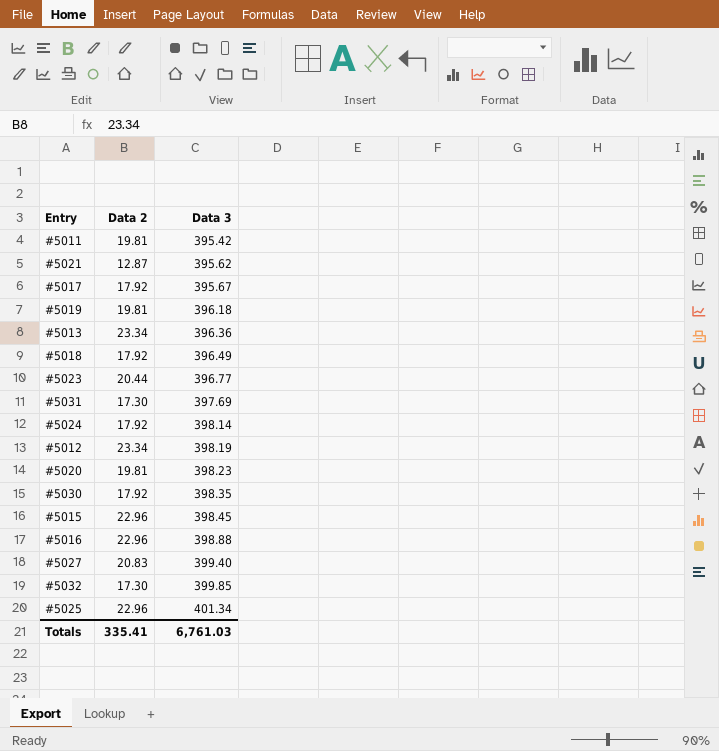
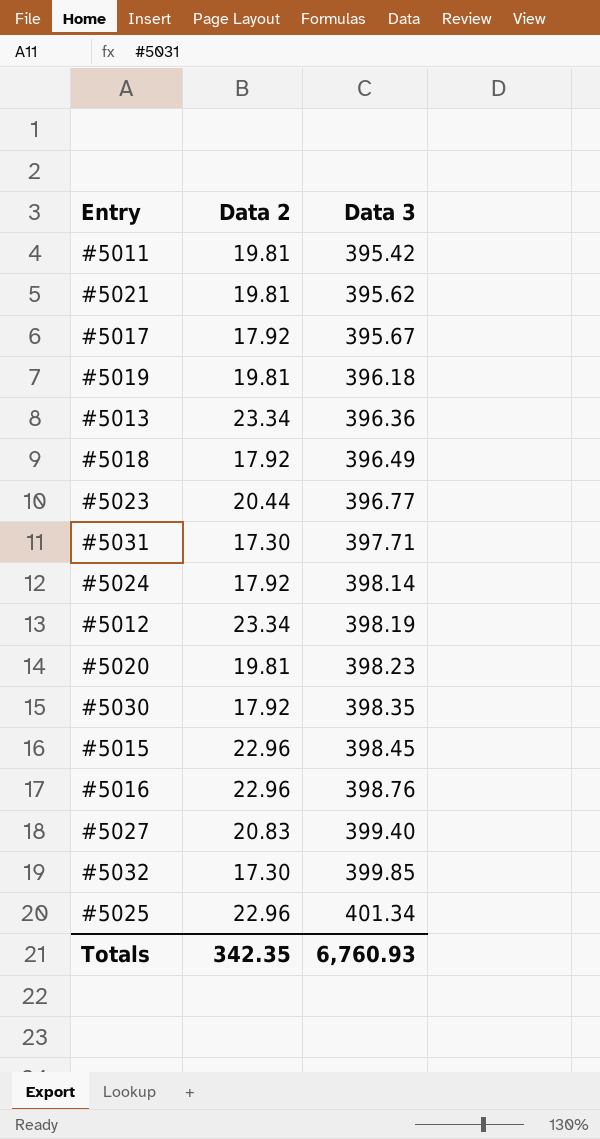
#5021 | Data 2: 12.87 -> 19.81
#5031 | Data 3: 397.69 -> 397.71
#5016 | Data 3: 398.88 -> 398.76
Totals | Data 2: 335.41 -> 342.35
Totals | Data 3: 6,761.03 -> 6,760.93

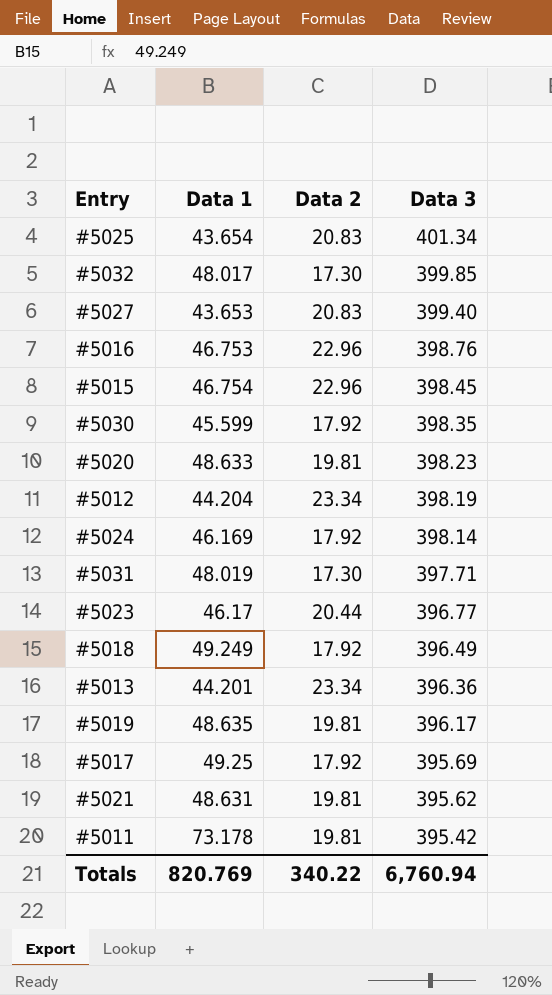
row order: Data 3 ascending -> Data 3 descending
column Data 1 | position: none -> 2
#5025 | Data 2: 22.96 -> 20.83
#5019 | Data 3: 396.18 -> 396.17
#5017 | Data 3: 395.67 -> 395.69
Totals | Data 2: 342.35 -> 340.22
Totals | Data 3: 6,760.93 -> 6,760.94

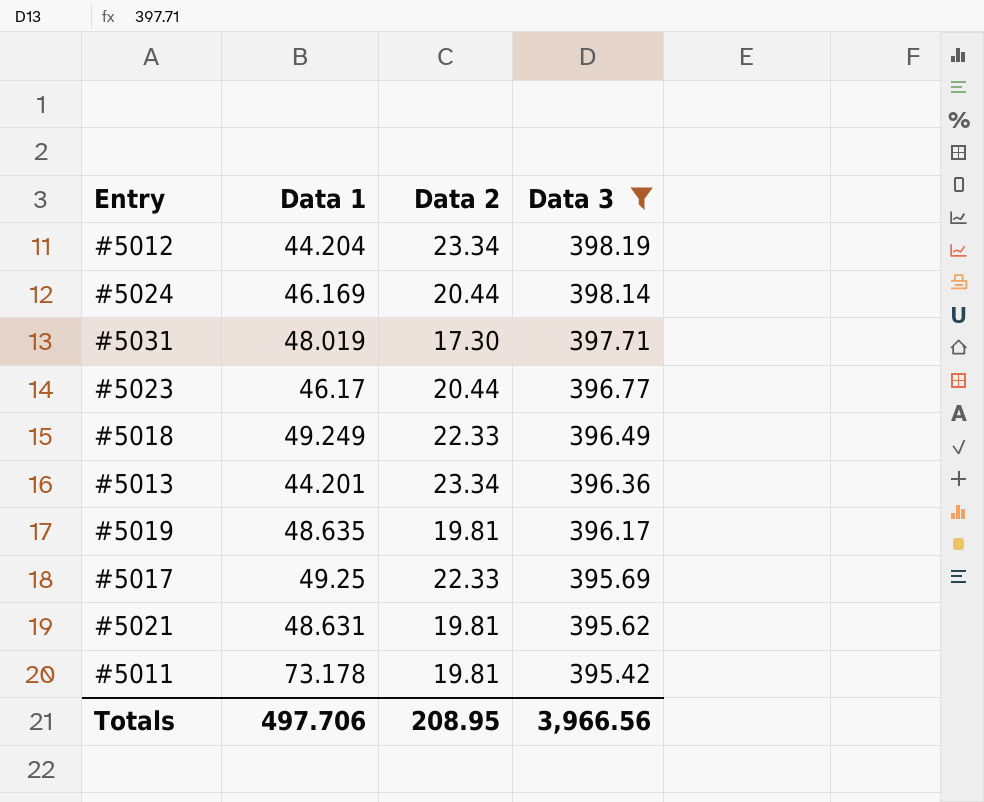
filter: none -> Data 3 <= 398.19
#5024 | Data 2: 17.92 -> 20.44
#5018 | Data 2: 17.92 -> 22.33
#5017 | Data 2: 17.92 -> 22.33
Totals | Data 1: 820.769 -> 497.706
Totals | Data 2: 340.22 -> 208.95
Totals | Data 3: 6,760.94 -> 3,966.56

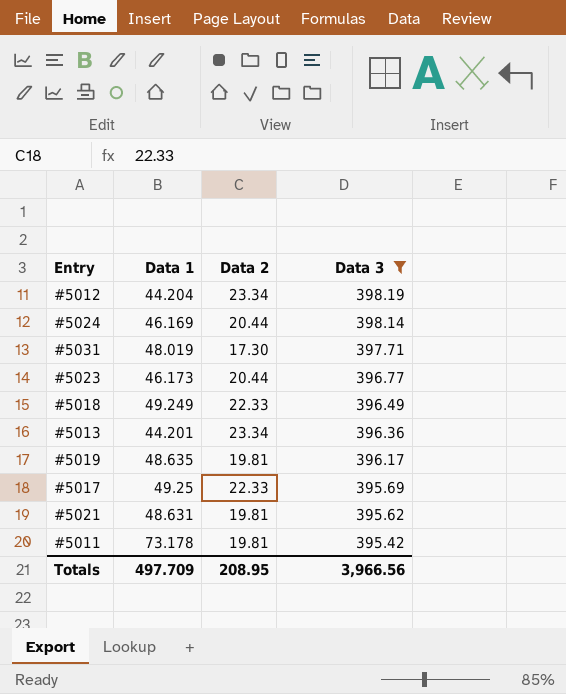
#5023 | Data 1: 46.17 -> 46.173
Totals | Data 1: 497.706 -> 497.709

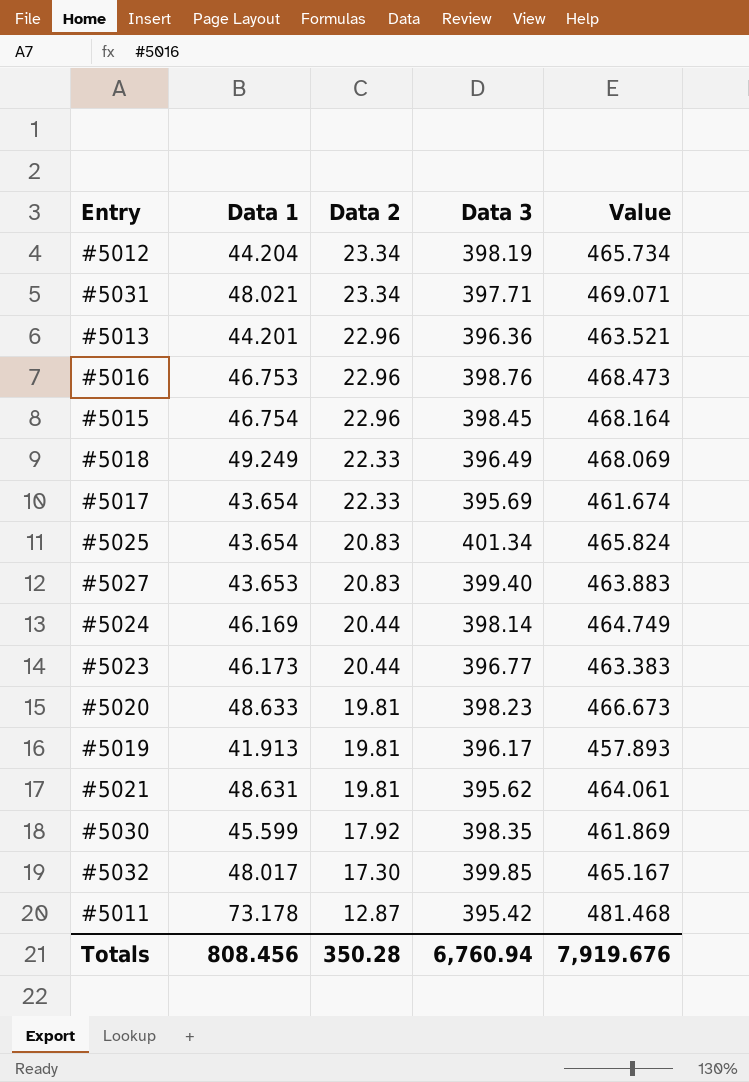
filter: Data 3 <= 398.19 -> none
row order: Data 3 descending -> Data 2 descending
column Value | formula: none -> [Data 1] + [Data 2] + [Data 3]
#5031 | Data 1: 48.019 -> 48.021
#5031 | Data 2: 17.30 -> 23.34
#5013 | Data 2: 23.34 -> 22.96
#5017 | Data 1: 49.25 -> 43.654
#5019 | Data 1: 48.635 -> 41.913
#5011 | Data 2: 19.81 -> 12.87
Totals | Data 1: 497.709 -> 808.456
Totals | Data 2: 208.95 -> 350.28
Totals | Data 3: 3,966.56 -> 6,760.94

